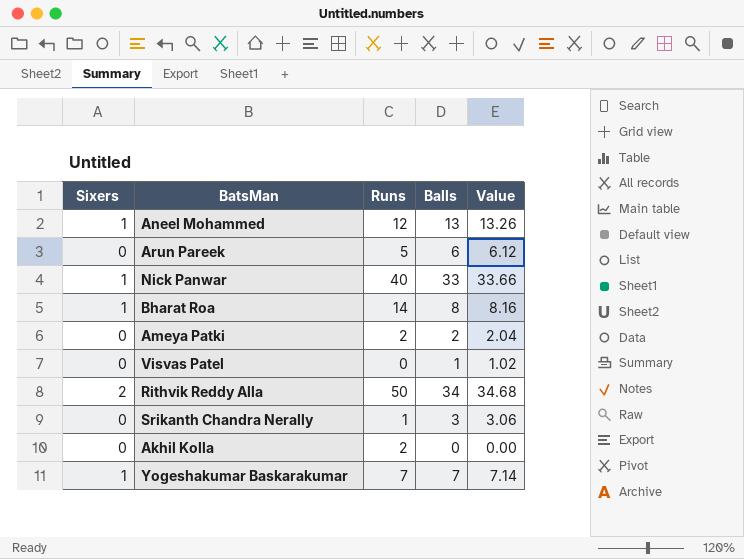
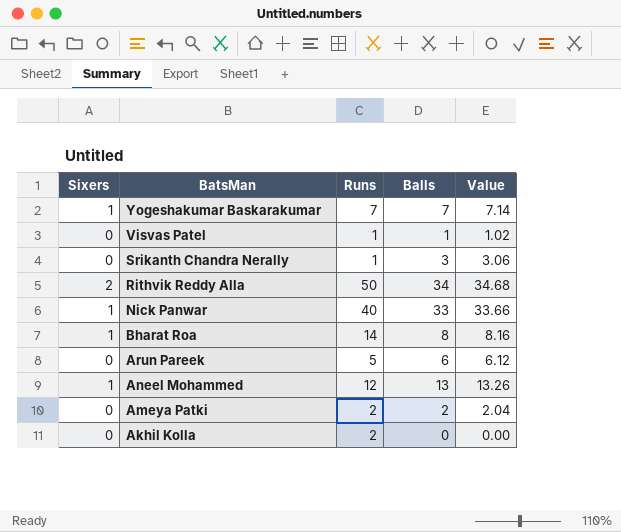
row order: none -> BatsMan descending
Visvas Patel | Runs: 0 -> 1

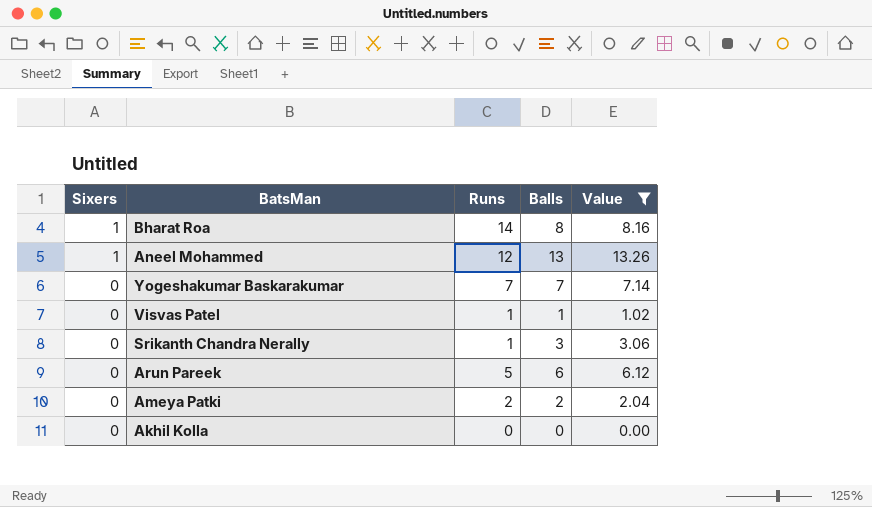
filter: none -> Value <= 13.26
row order: BatsMan descending -> Sixers descending
Yogeshakumar Baskarakumar | Sixers: 1 -> 0
Akhil Kolla | Runs: 2 -> 0

